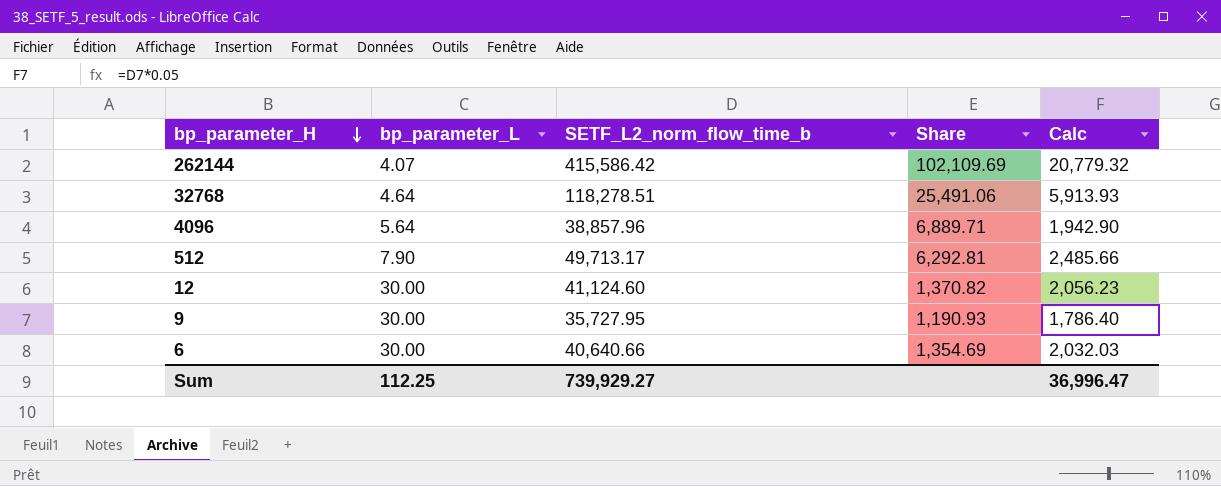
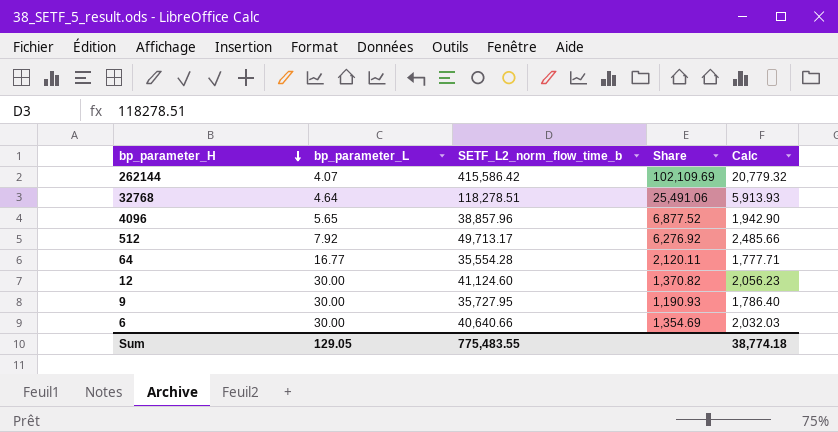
4096 | bp_parameter_L: 5.64 -> 5.65
4096 | Share: 6,889.71 -> 6,877.52
512 | bp_parameter_L: 7.90 -> 7.92
512 | Share: 6,292.81 -> 6,276.92
row 64: none -> 16.77 | 35,554.28 | 2,120.11 | 1,777.71
Sum | bp_parameter_L: 112.25 -> 129.05
Sum | SETF_L2_norm_flow_time_b: 739,929.27 -> 775,483.55
Sum | Calc: 36,996.47 -> 38,774.18

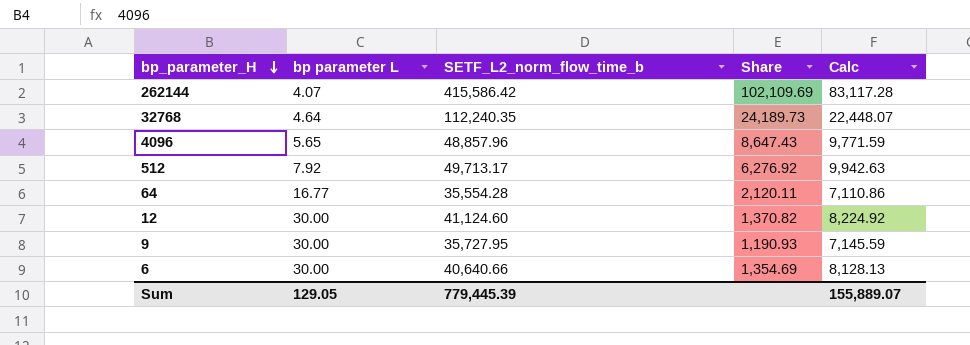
column name: bp_parameter_L -> bp parameter L
column Calc | formula: [SETF_L2_norm_flow_time_b] * 0.05 -> [SETF_L2_norm_flow_time_b] * 0.2
32768 | SETF_L2_norm_flow_time_b: 118,278.51 -> 112,240.35
32768 | Share: 25,491.06 -> 24,189.73
4096 | SETF_L2_norm_flow_time_b: 38,857.96 -> 48,857.96
4096 | Share: 6,877.52 -> 8,647.43
Sum | SETF_L2_norm_flow_time_b: 775,483.55 -> 779,445.39
Sum | Calc: 38,774.18 -> 155,889.07

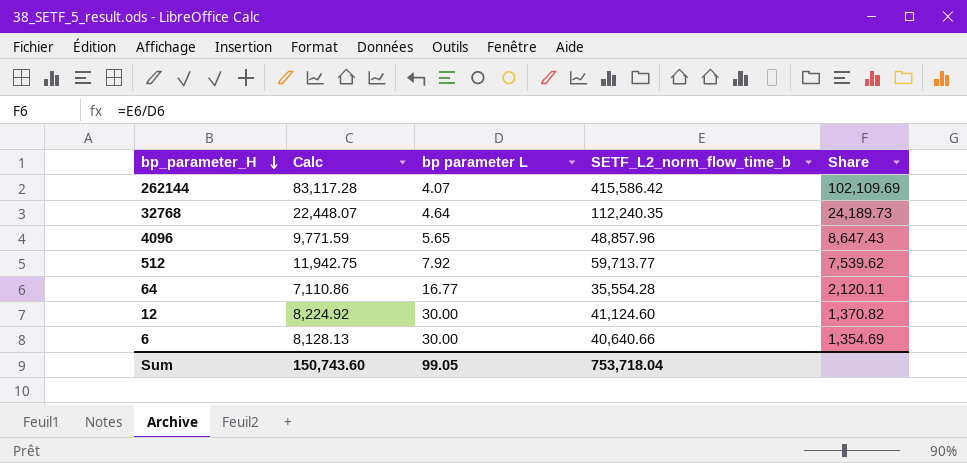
column Calc | position: 5 -> 2
row 9: 30.00 | 35,727.95 | 1,190.93 | 7,145.59 -> none
512 | Calc: 9,942.63 -> 11,942.75
512 | SETF_L2_norm_flow_time_b: 49,713.17 -> 59,713.77
512 | Share: 6,276.92 -> 7,539.62
Sum | Calc: 155,889.07 -> 150,743.60
Sum | bp parameter L: 129.05 -> 99.05
Sum | SETF_L2_norm_flow_time_b: 779,445.39 -> 753,718.04

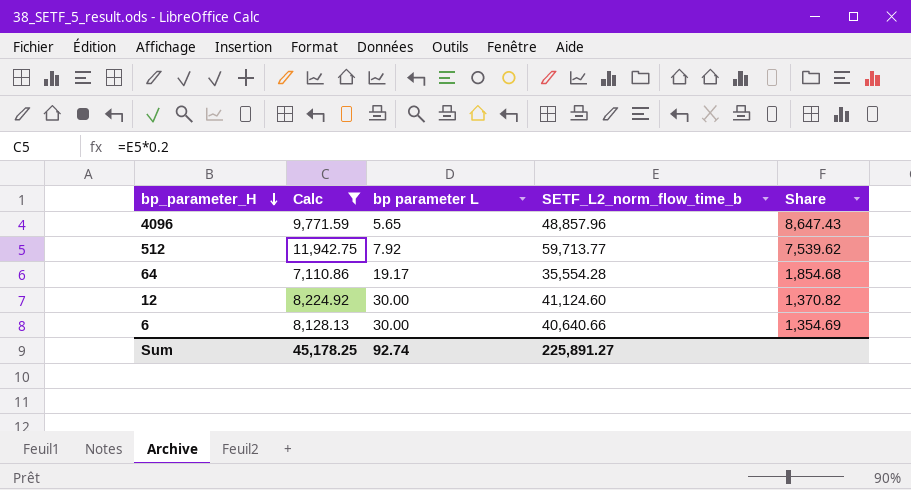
filter: none -> Calc <= 11,942.75
64 | bp parameter L: 16.77 -> 19.17
64 | Share: 2,120.11 -> 1,854.68
Sum | Calc: 150,743.60 -> 45,178.25
Sum | bp parameter L: 99.05 -> 92.74
Sum | SETF_L2_norm_flow_time_b: 753,718.04 -> 225,891.27

